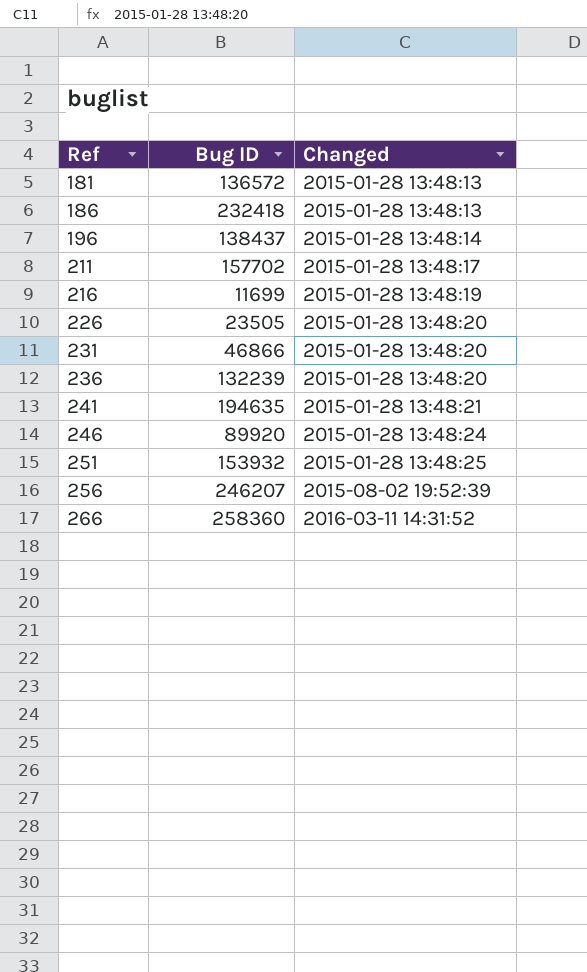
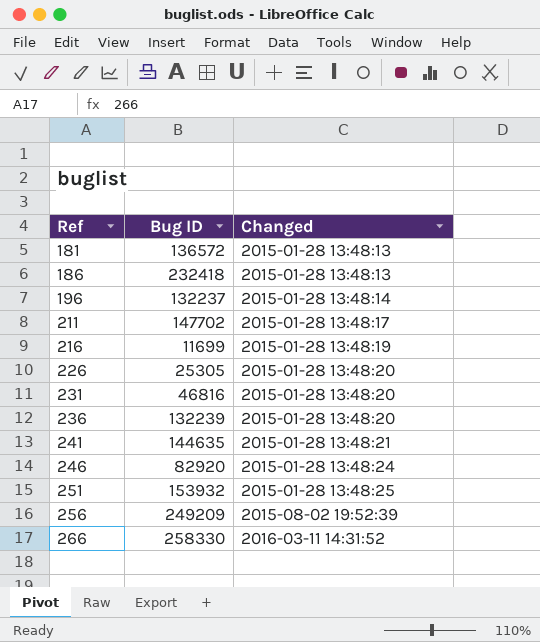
196 | Bug ID: 138437 -> 132237
211 | Bug ID: 157702 -> 147702
226 | Bug ID: 23505 -> 25305
231 | Bug ID: 46866 -> 46816
241 | Bug ID: 194635 -> 144635
246 | Bug ID: 89920 -> 82920
256 | Bug ID: 246207 -> 249209
266 | Bug ID: 258360 -> 258330

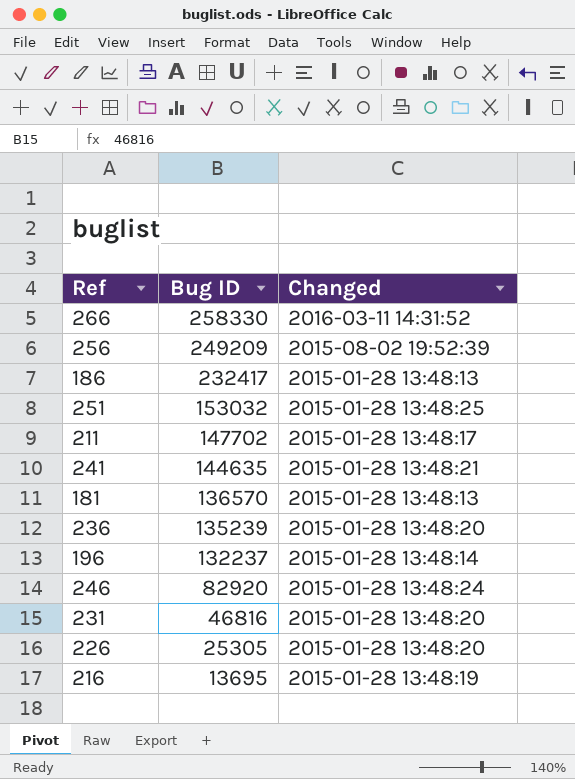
row order: Ref ascending -> Bug ID descending
186 | Bug ID: 232418 -> 232417
251 | Bug ID: 153932 -> 153032
181 | Bug ID: 136572 -> 136570
236 | Bug ID: 132239 -> 135239
216 | Bug ID: 11699 -> 13695

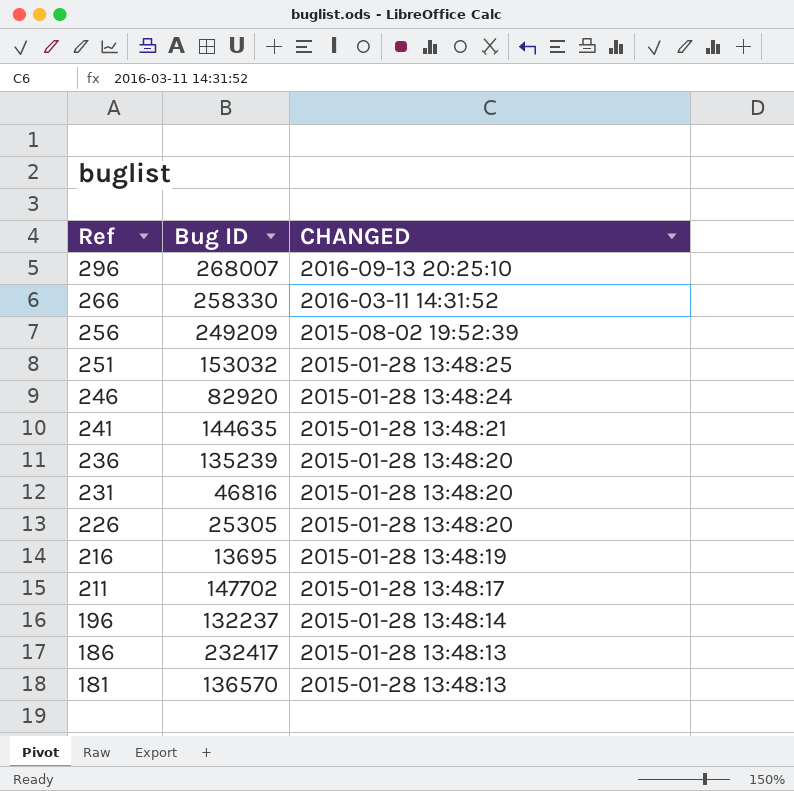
row order: Bug ID descending -> Ref descending
column name: Changed -> CHANGED
row 296: none -> 268007 | 2016-09-13 20:25:10

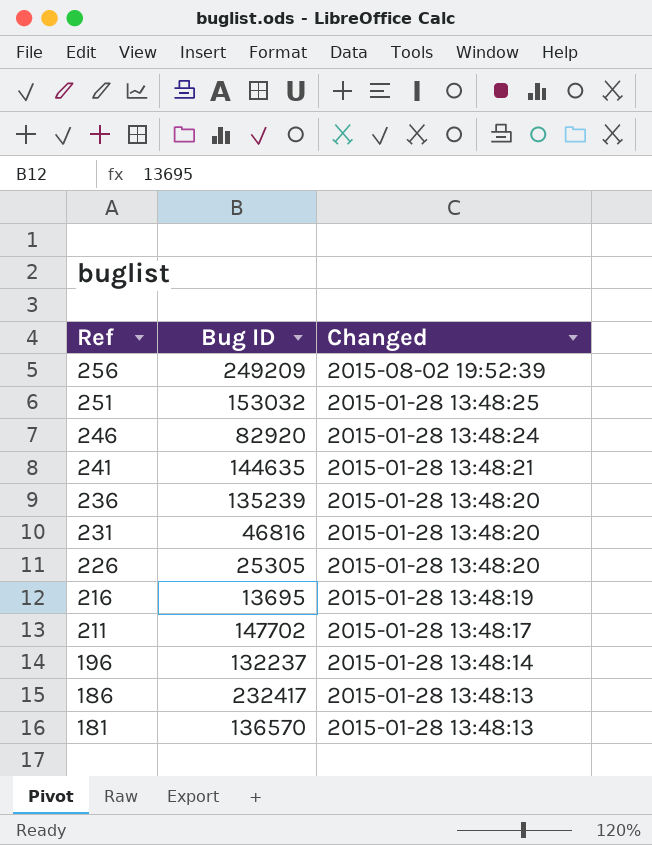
column name: CHANGED -> Changed
row 296: 268007 | 2016-09-13 20:25:10 -> none
row 266: 258330 | 2016-03-11 14:31:52 -> none

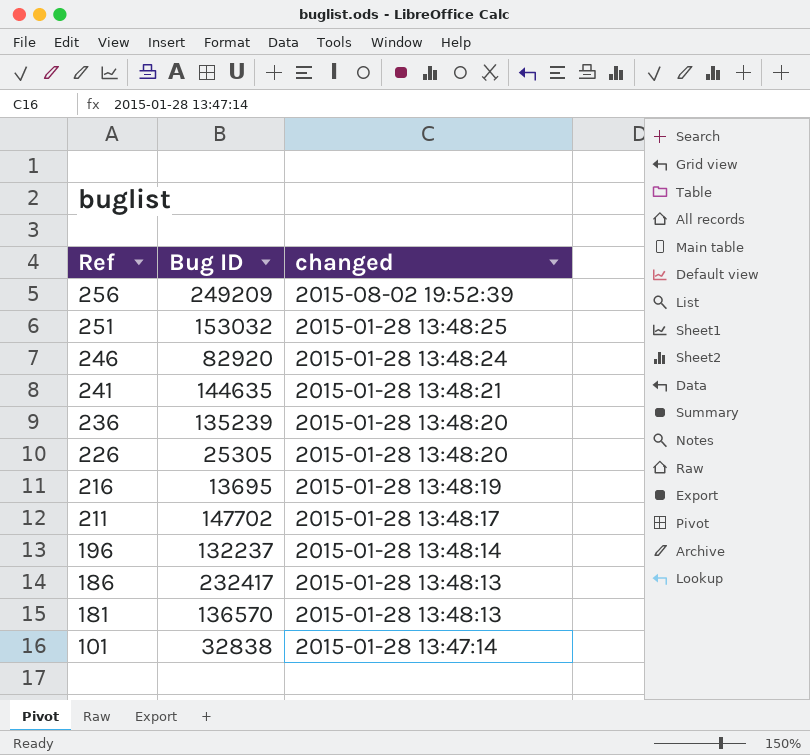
column name: Changed -> changed
row 231: 46816 | 2015-01-28 13:48:20 -> none
row 101: none -> 32838 | 2015-01-28 13:47:14

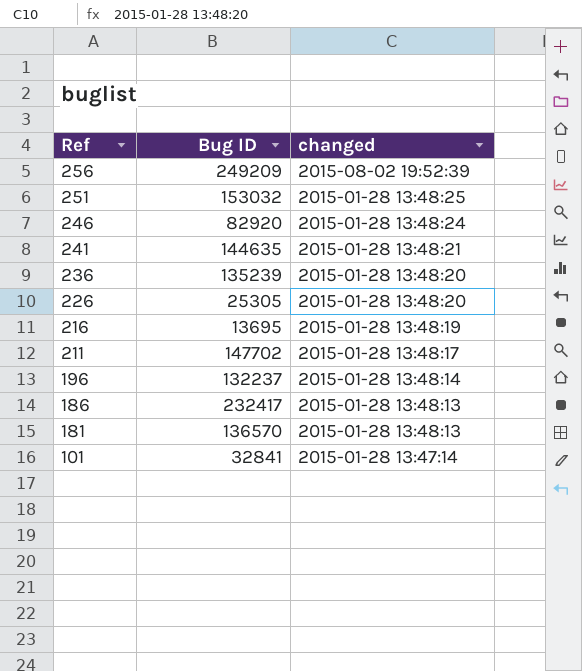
101 | Bug ID: 32838 -> 32841

